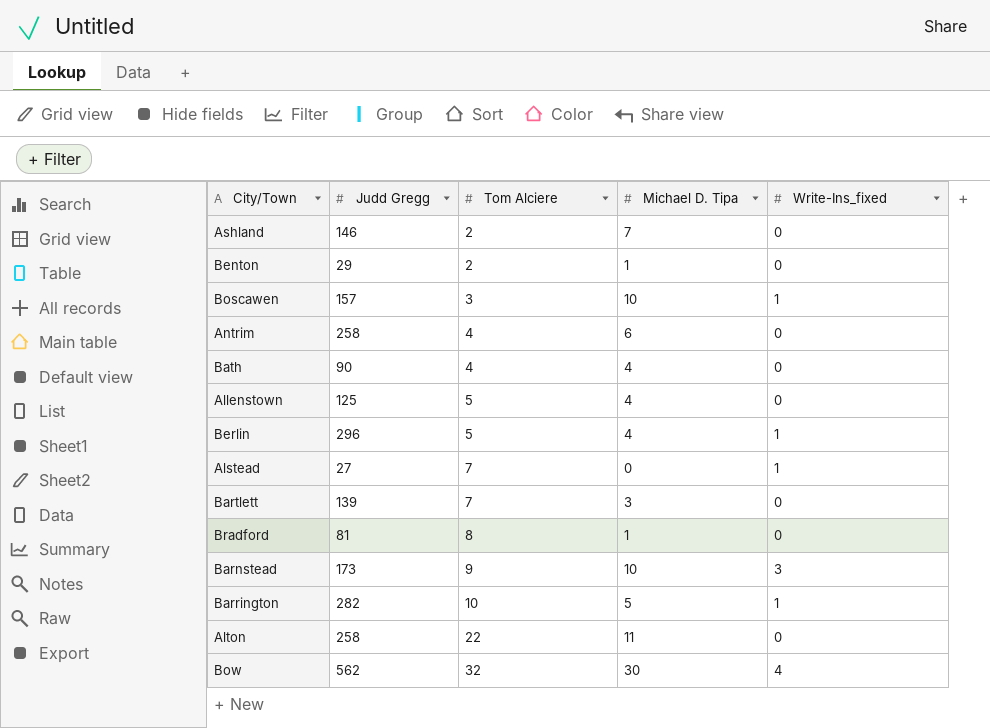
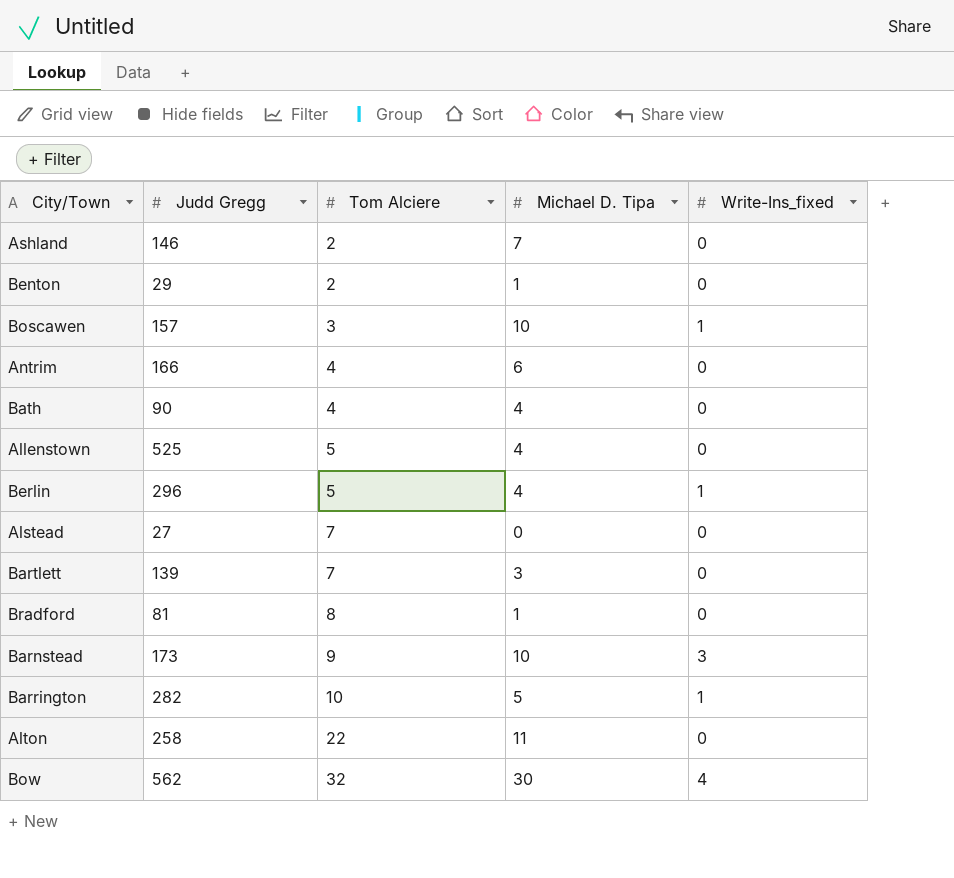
Antrim | Judd Gregg: 258 -> 166
Allenstown | Judd Gregg: 125 -> 525
Alstead | Write-Ins_fixed: 1 -> 0

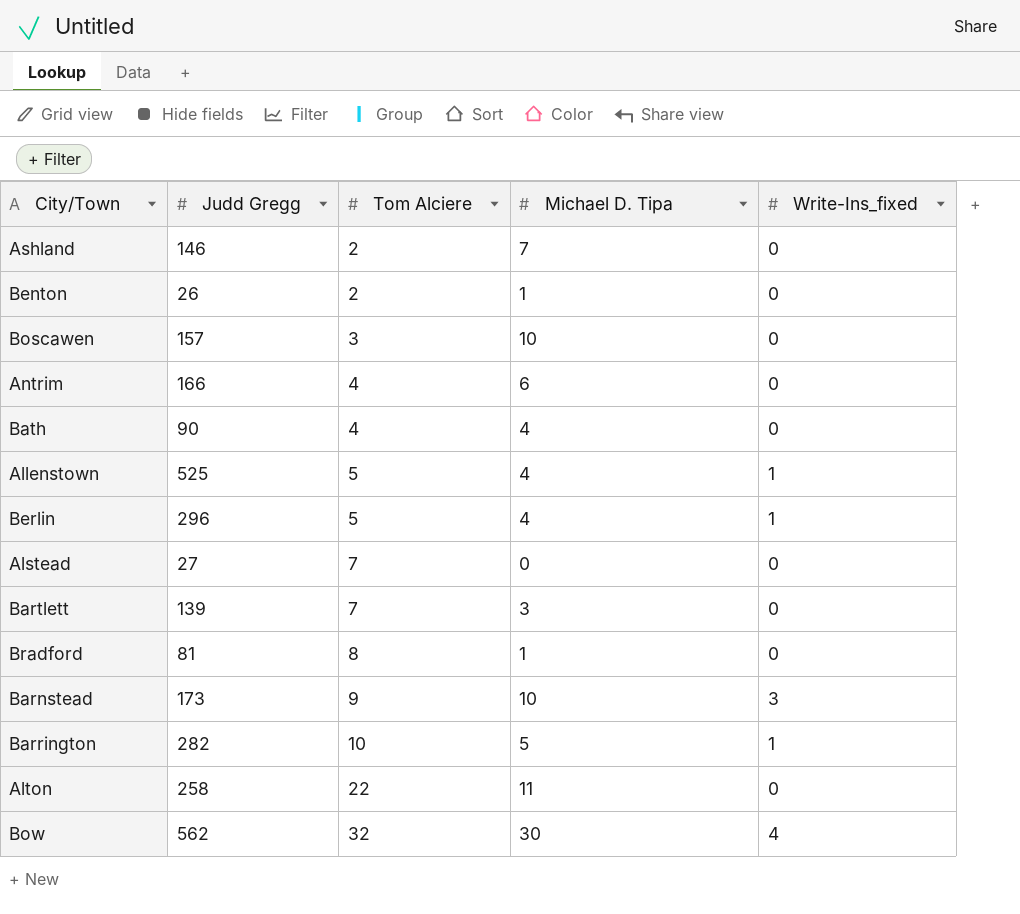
Benton | Judd Gregg: 29 -> 26
Boscawen | Write-Ins_fixed: 1 -> 0
Allenstown | Write-Ins_fixed: 0 -> 1

